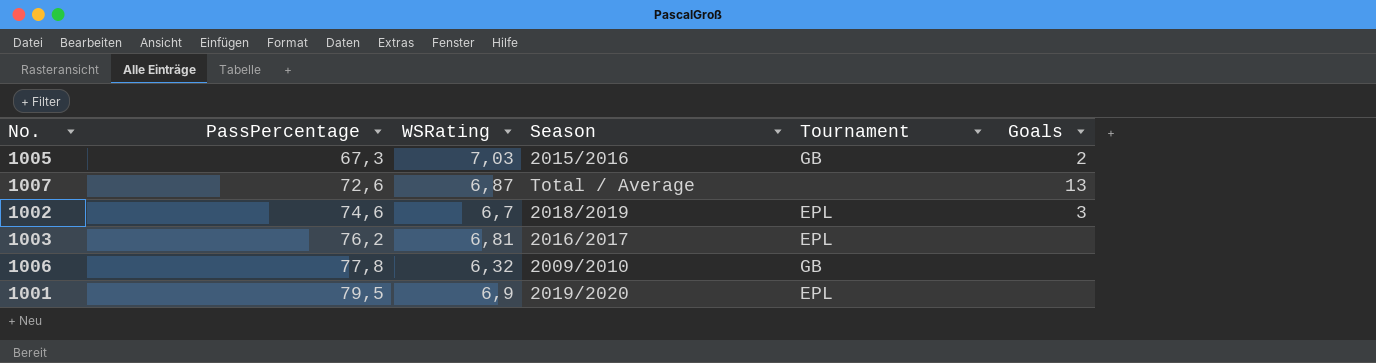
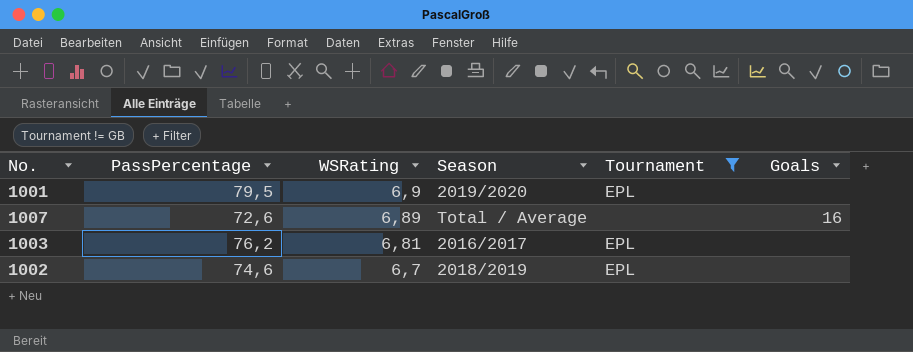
filter: none -> Tournament != GB
row order: PassPercentage ascending -> WSRating descending
1007 | WSRating: 6,87 -> 6,89
1007 | Goals: 13 -> 16
1002 | Goals: 3 -> none

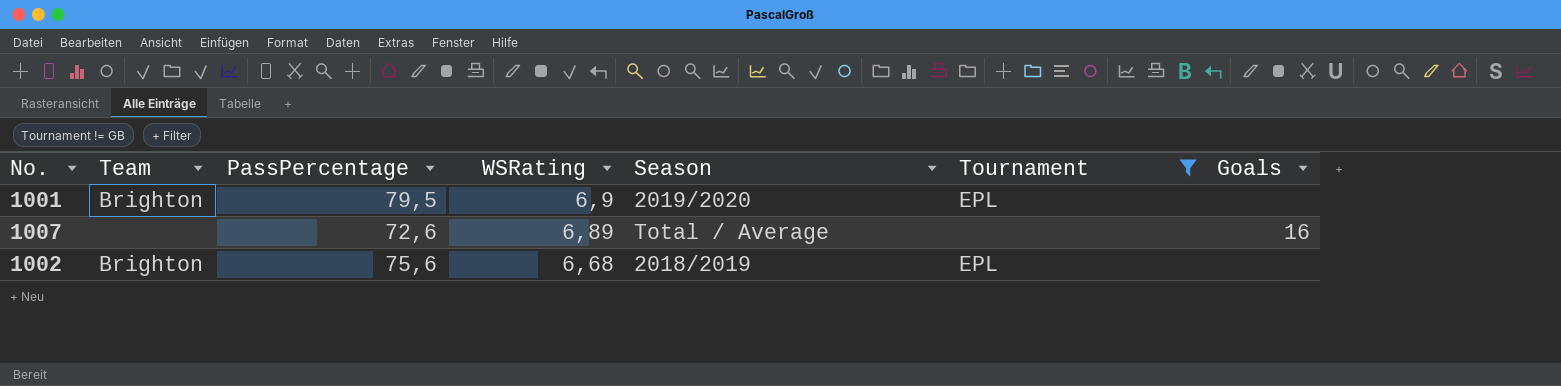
column Team | position: none -> 2
row 1003: 76,2 | 6,81 | 2016/2017 | EPL | none -> none
1002 | PassPercentage: 74,6 -> 75,6
1002 | WSRating: 6,7 -> 6,68

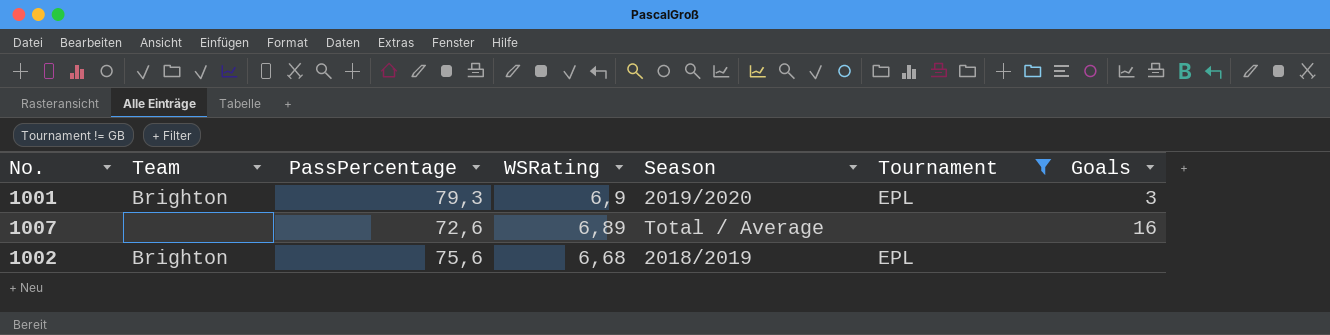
1001 | PassPercentage: 79,5 -> 79,3
1001 | Goals: none -> 3

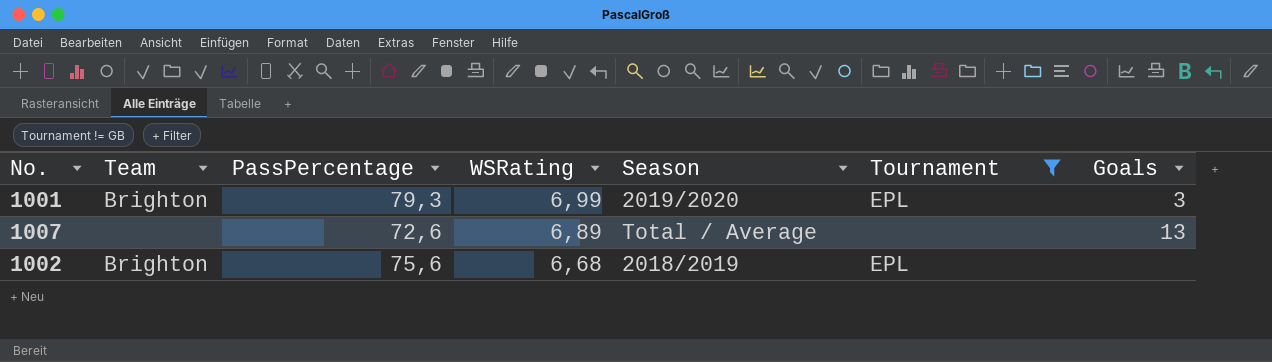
1001 | WSRating: 6,9 -> 6,99
1007 | Goals: 16 -> 13

